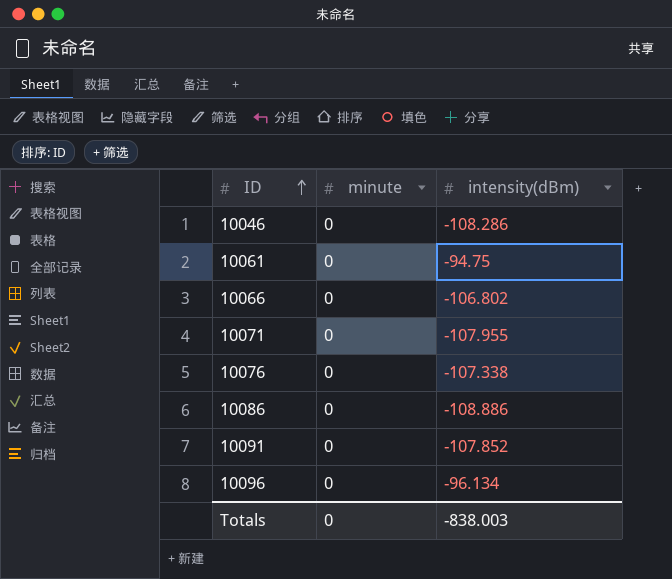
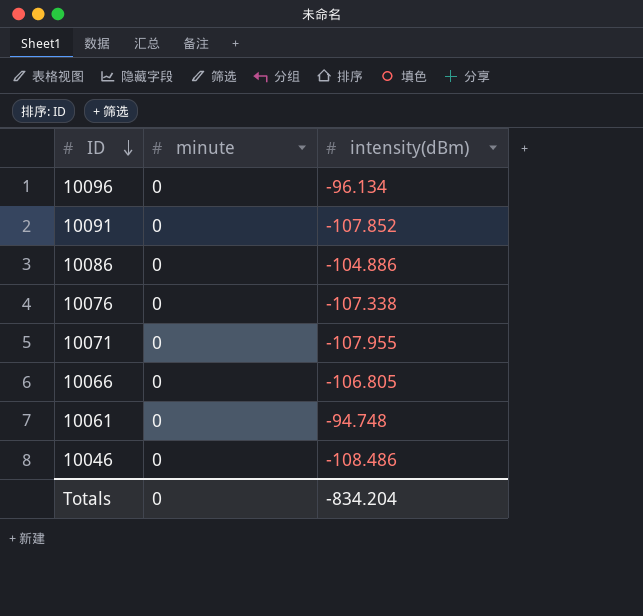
row order: ID ascending -> ID descending
10086 | intensity(dBm): -108.886 -> -104.886
10066 | intensity(dBm): -106.802 -> -106.805
10061 | intensity(dBm): -94.75 -> -94.748
10046 | intensity(dBm): -108.286 -> -108.486
Totals | intensity(dBm): -838.003 -> -834.204

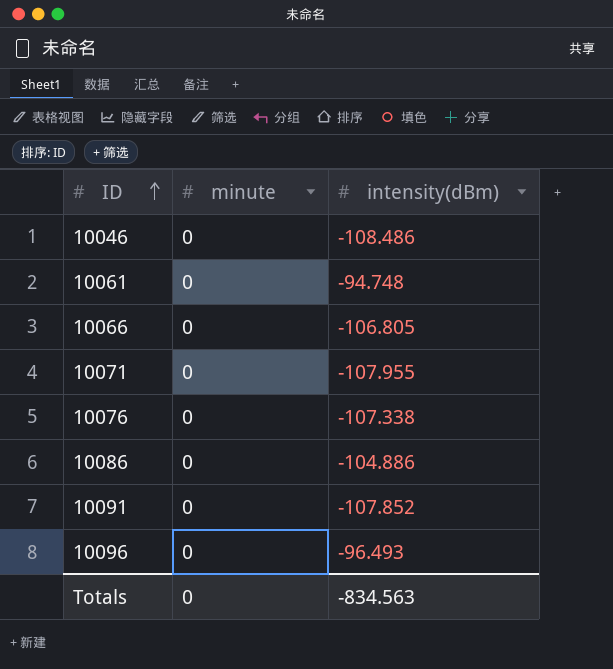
row order: ID descending -> ID ascending
10096 | intensity(dBm): -96.134 -> -96.493
Totals | intensity(dBm): -834.204 -> -834.563

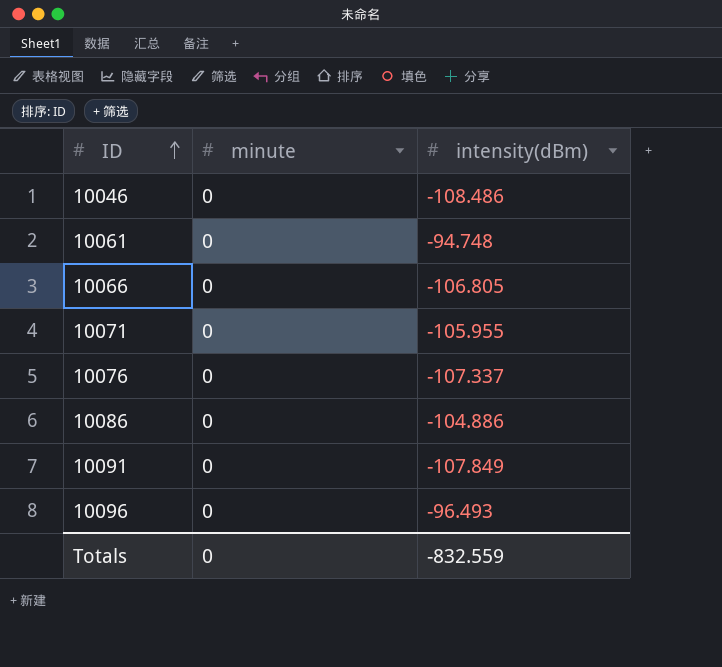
10071 | intensity(dBm): -107.955 -> -105.955
10076 | intensity(dBm): -107.338 -> -107.337
10091 | intensity(dBm): -107.852 -> -107.849
Totals | intensity(dBm): -834.563 -> -832.559

